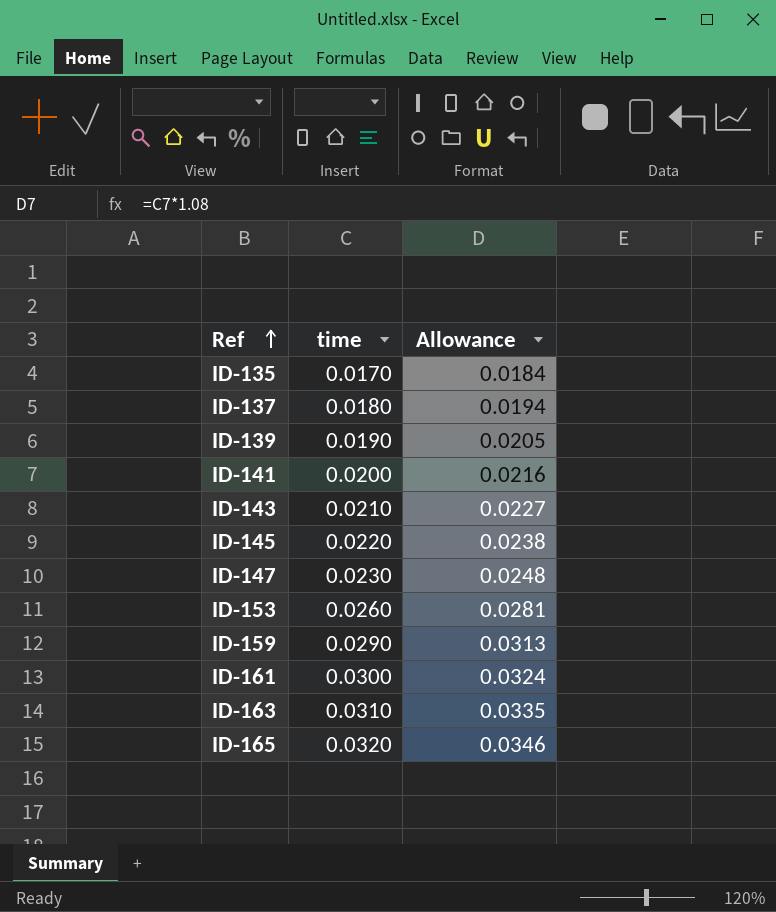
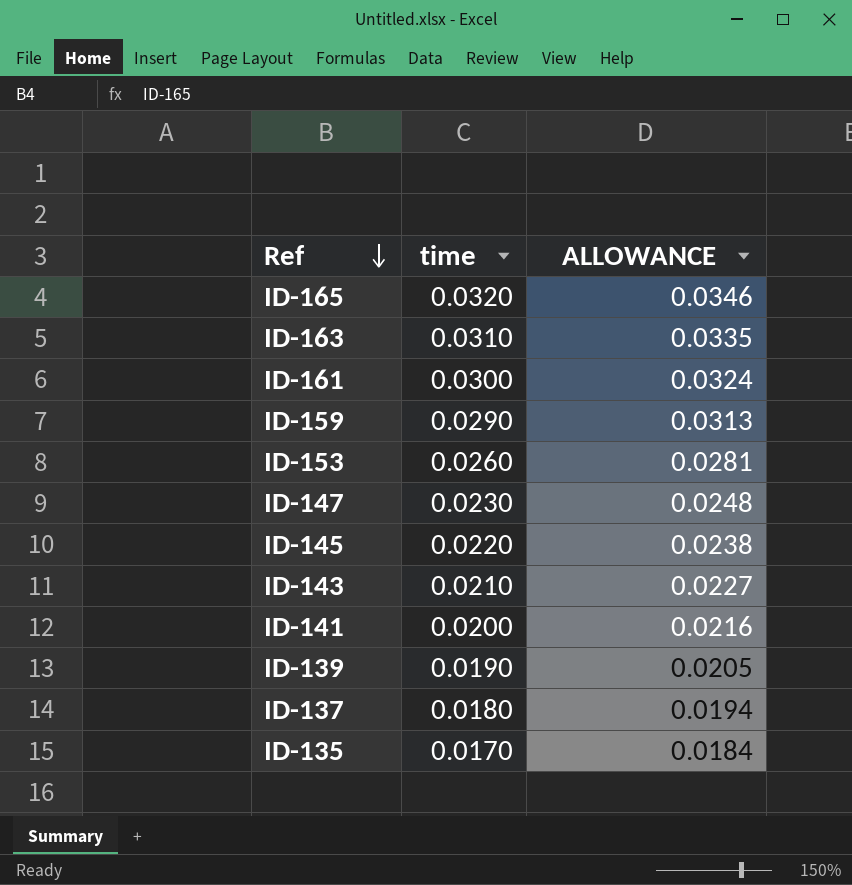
row order: Ref ascending -> Ref descending
column name: Allowance -> ALLOWANCE

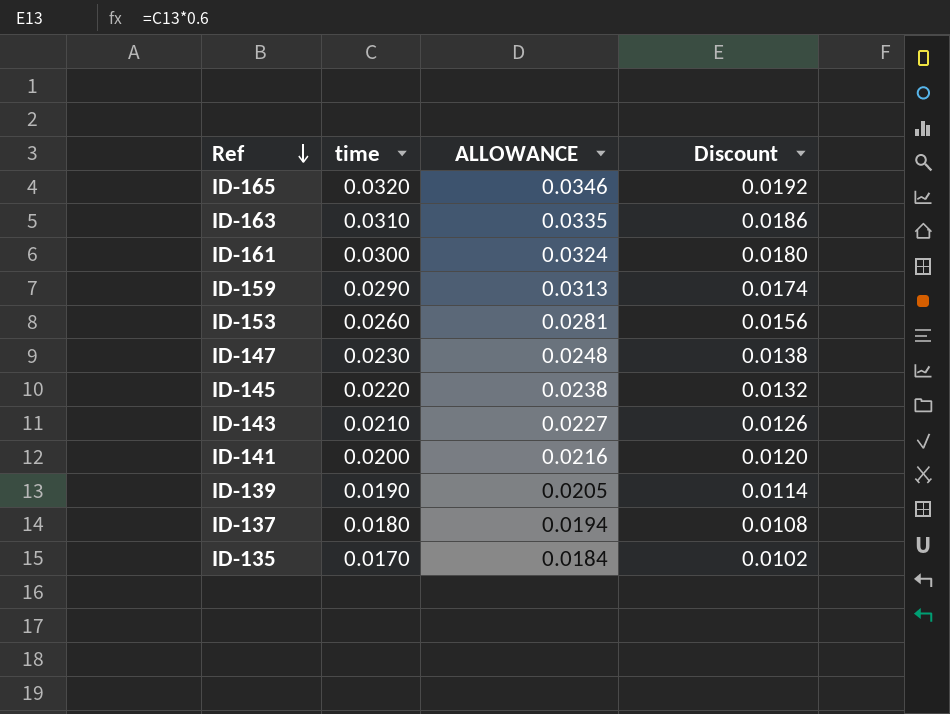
column Discount | formula: none -> [time] * 0.6

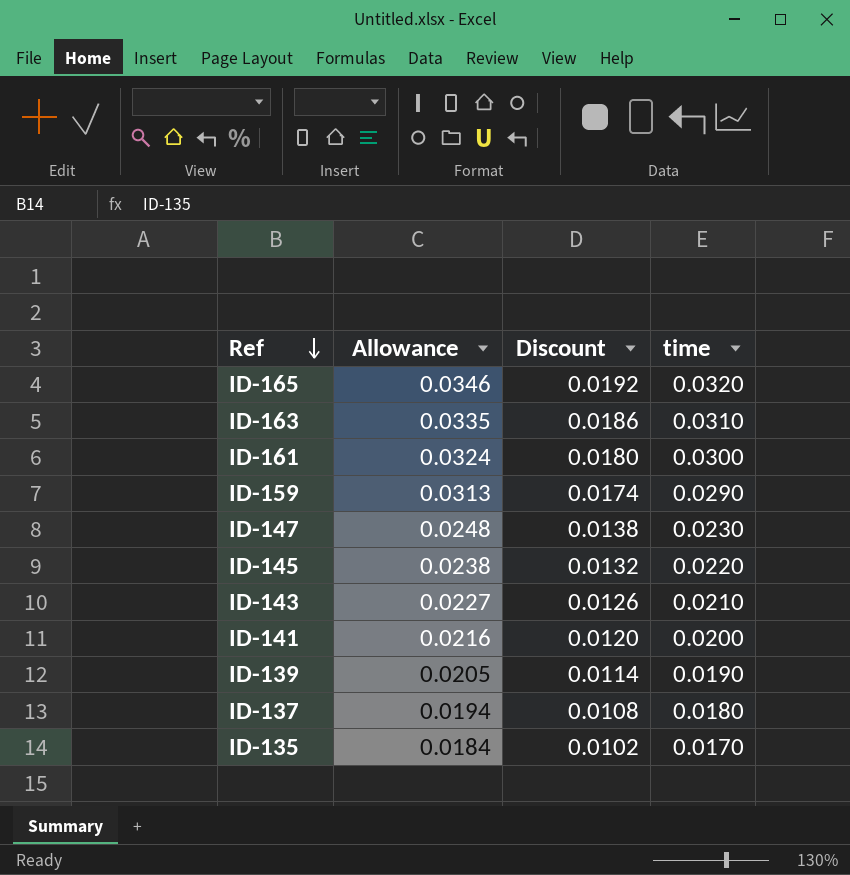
column name: ALLOWANCE -> Allowance
column time | position: 2 -> 4
row ID-153: 0.0260 | 0.0281 | 0.0156 -> none

